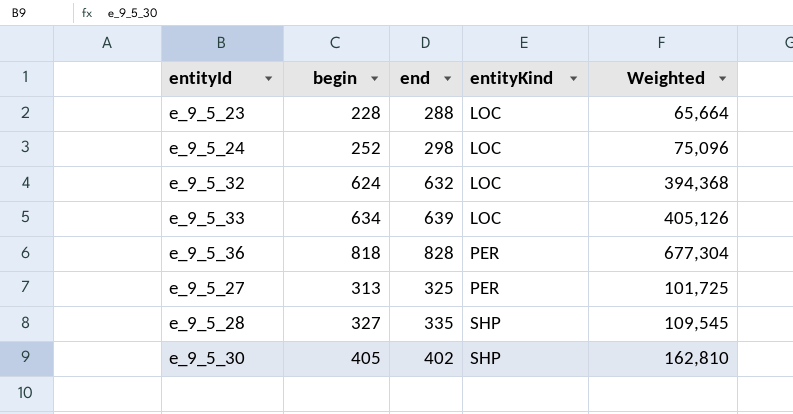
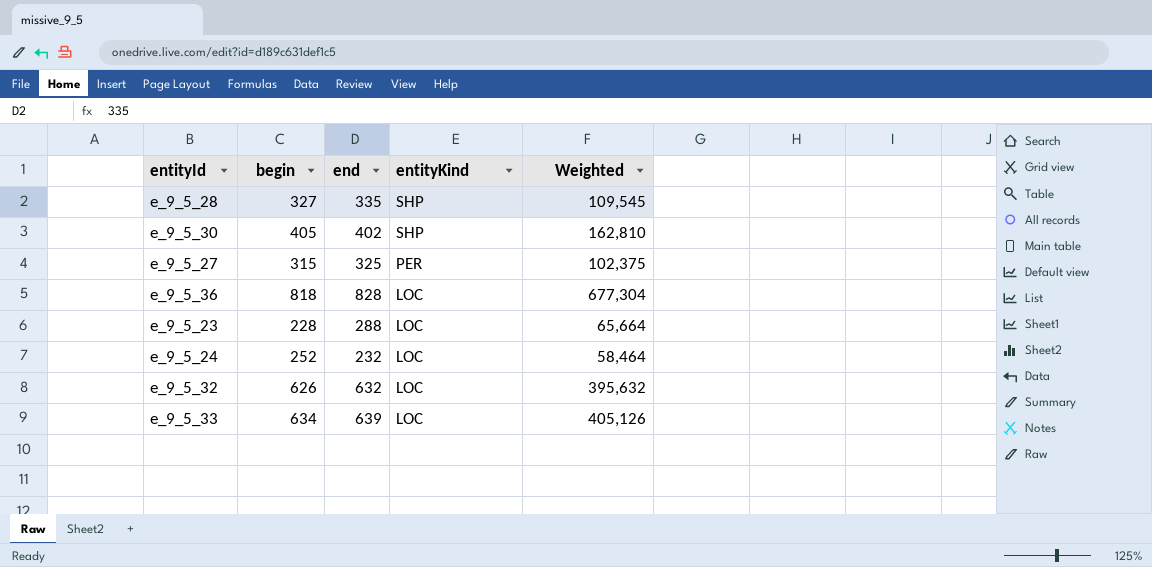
row order: entityKind ascending -> entityKind descending
e_9_5_27 | begin: 313 -> 315
e_9_5_27 | Weighted: 101,725 -> 102,375
e_9_5_36 | entityKind: PER -> LOC
e_9_5_24 | end: 298 -> 232
e_9_5_24 | Weighted: 75,096 -> 58,464
e_9_5_32 | begin: 624 -> 626
e_9_5_32 | Weighted: 394,368 -> 395,632

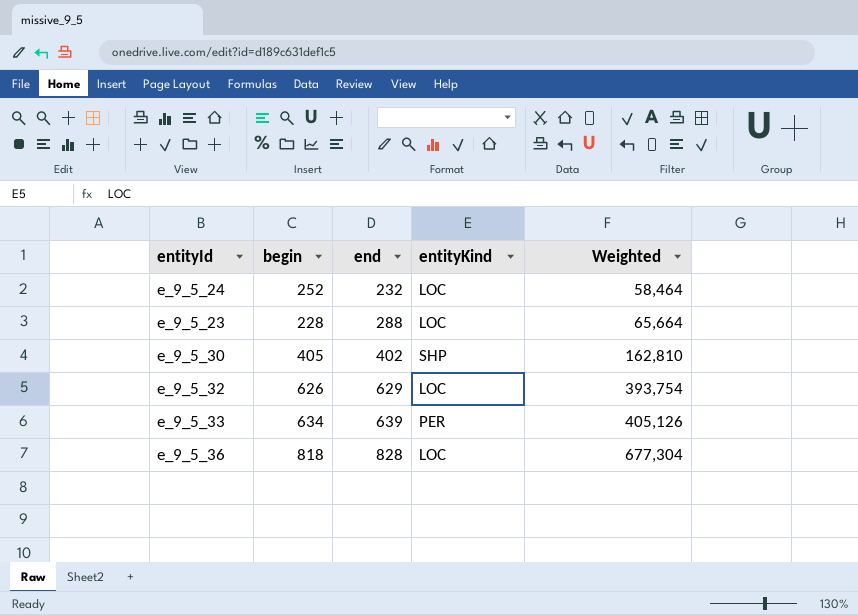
row order: entityKind descending -> end ascending
row e_9_5_28: 327 | 335 | SHP | 109,545 -> none
row e_9_5_27: 315 | 325 | PER | 102,375 -> none
e_9_5_32 | end: 632 -> 629
e_9_5_32 | Weighted: 395,632 -> 393,754
e_9_5_33 | entityKind: LOC -> PER

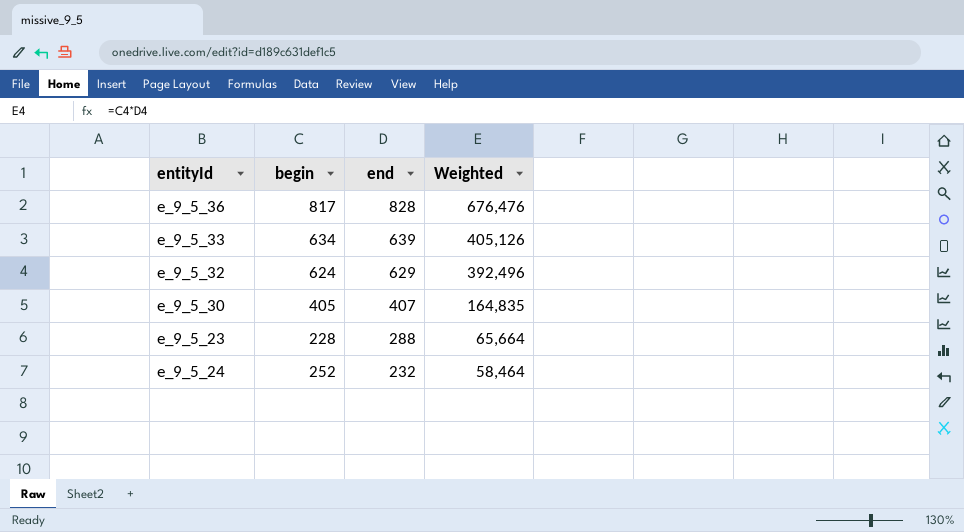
row order: end ascending -> end descending
column entityKind | position: 4 -> none
e_9_5_36 | begin: 818 -> 817
e_9_5_36 | Weighted: 677,304 -> 676,476
e_9_5_32 | begin: 626 -> 624
e_9_5_32 | Weighted: 393,754 -> 392,496
e_9_5_30 | end: 402 -> 407
e_9_5_30 | Weighted: 162,810 -> 164,835

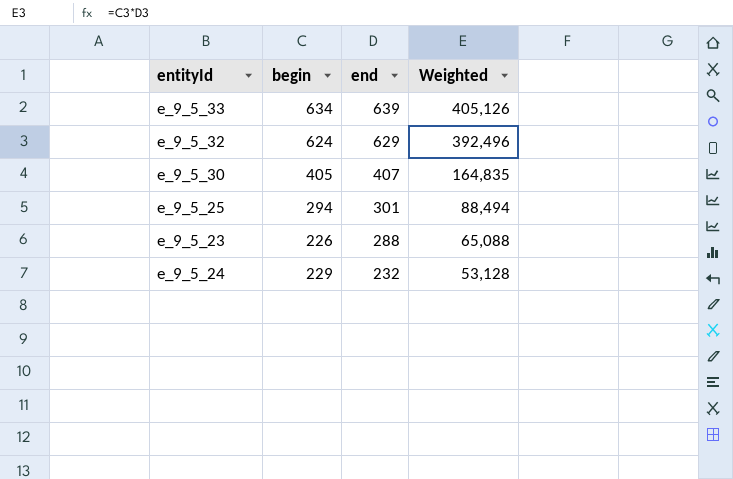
row e_9_5_36: 817 | 828 | 676,476 -> none
row e_9_5_25: none -> 294 | 301 | 88,494
e_9_5_23 | begin: 228 -> 226
e_9_5_23 | Weighted: 65,664 -> 65,088
e_9_5_24 | begin: 252 -> 229
e_9_5_24 | Weighted: 58,464 -> 53,128

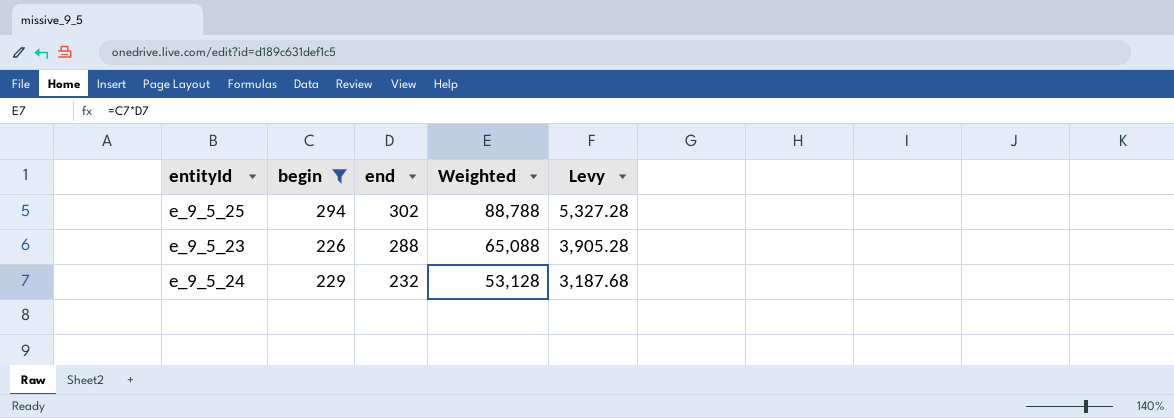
filter: none -> begin <= 294
column Levy | formula: none -> [Weighted] * 0.06
e_9_5_25 | end: 301 -> 302
e_9_5_25 | Weighted: 88,494 -> 88,788

